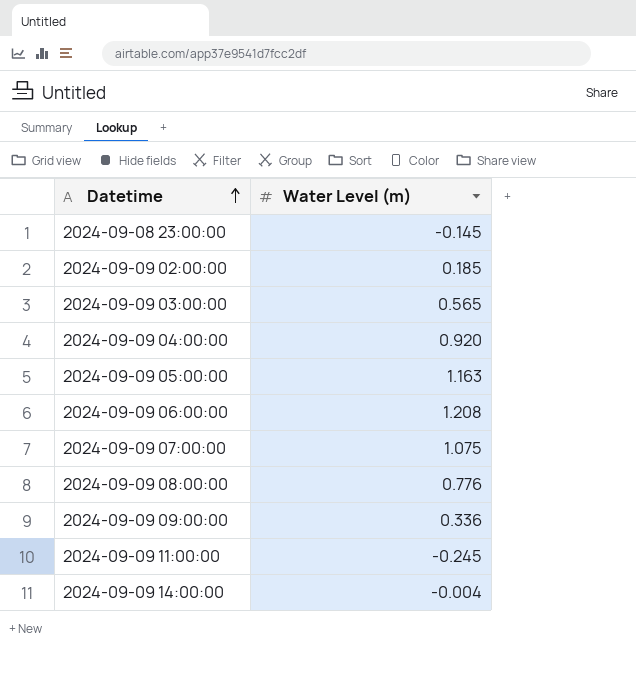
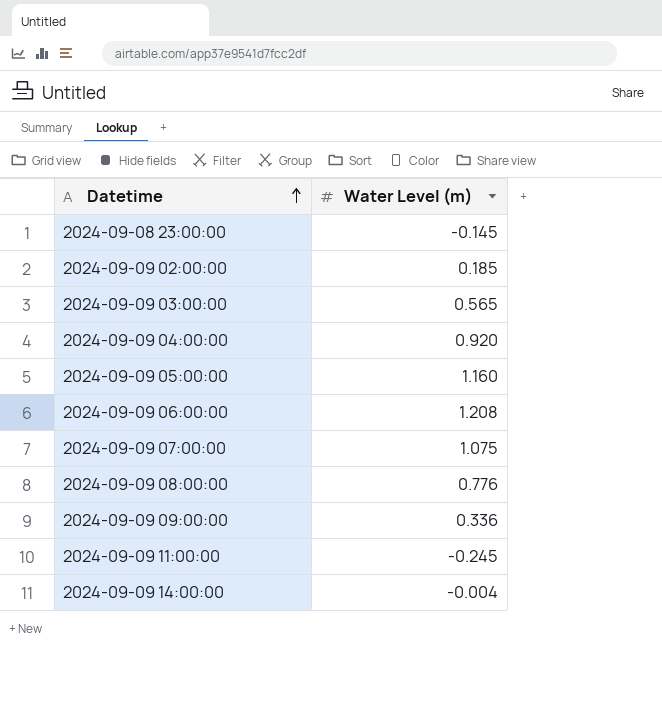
2024-09-09 05:00:00 | Water Level (m): 1.163 -> 1.160

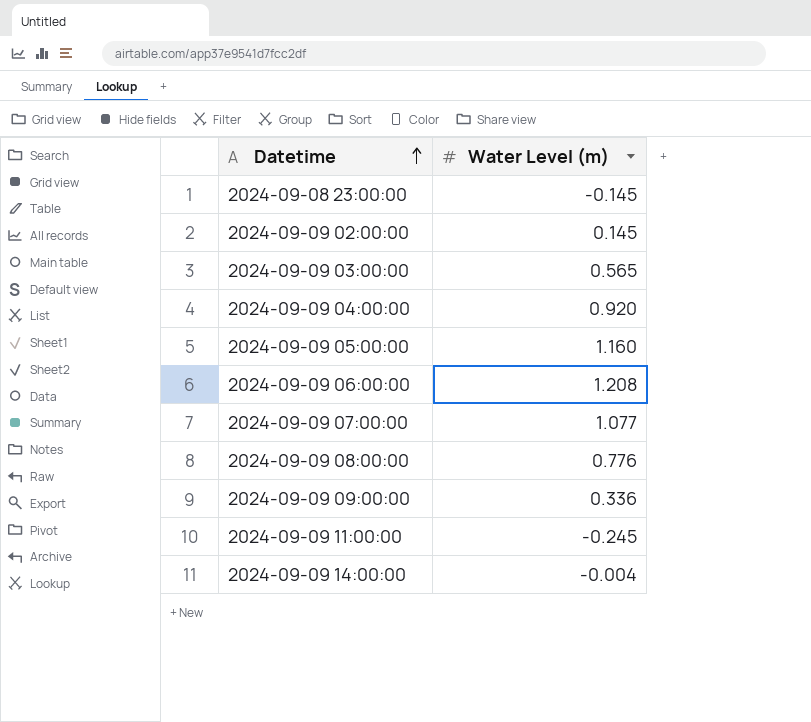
2024-09-09 02:00:00 | Water Level (m): 0.185 -> 0.145
2024-09-09 07:00:00 | Water Level (m): 1.075 -> 1.077

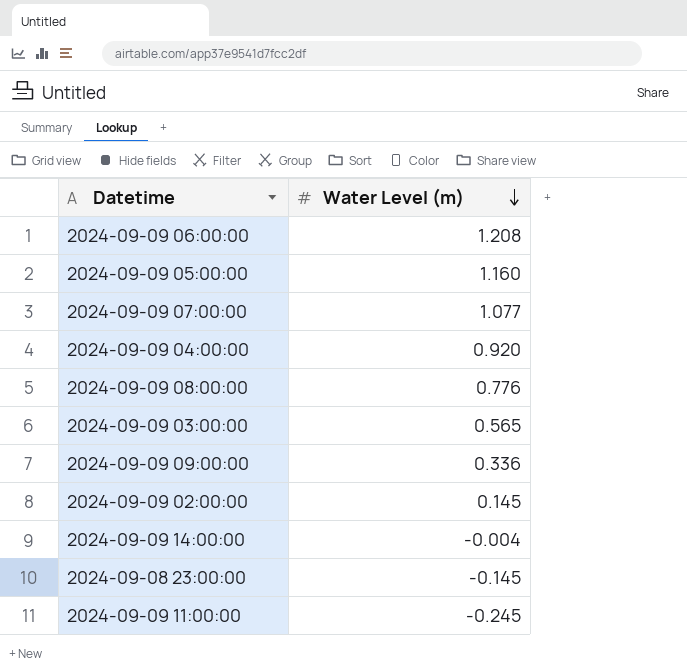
row order: Datetime ascending -> Water Level (m) descending

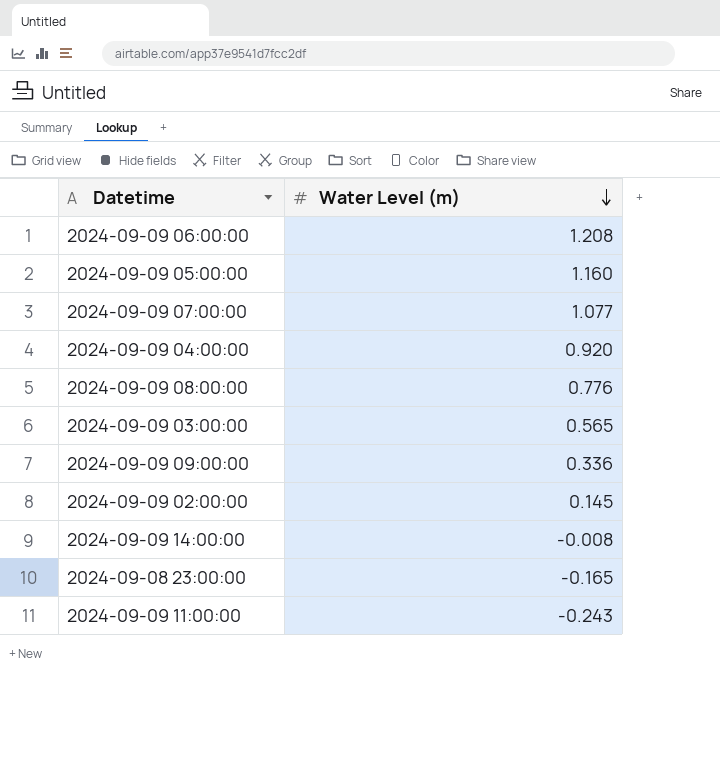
2024-09-09 14:00:00 | Water Level (m): -0.004 -> -0.008
2024-09-08 23:00:00 | Water Level (m): -0.145 -> -0.165
2024-09-09 11:00:00 | Water Level (m): -0.245 -> -0.243

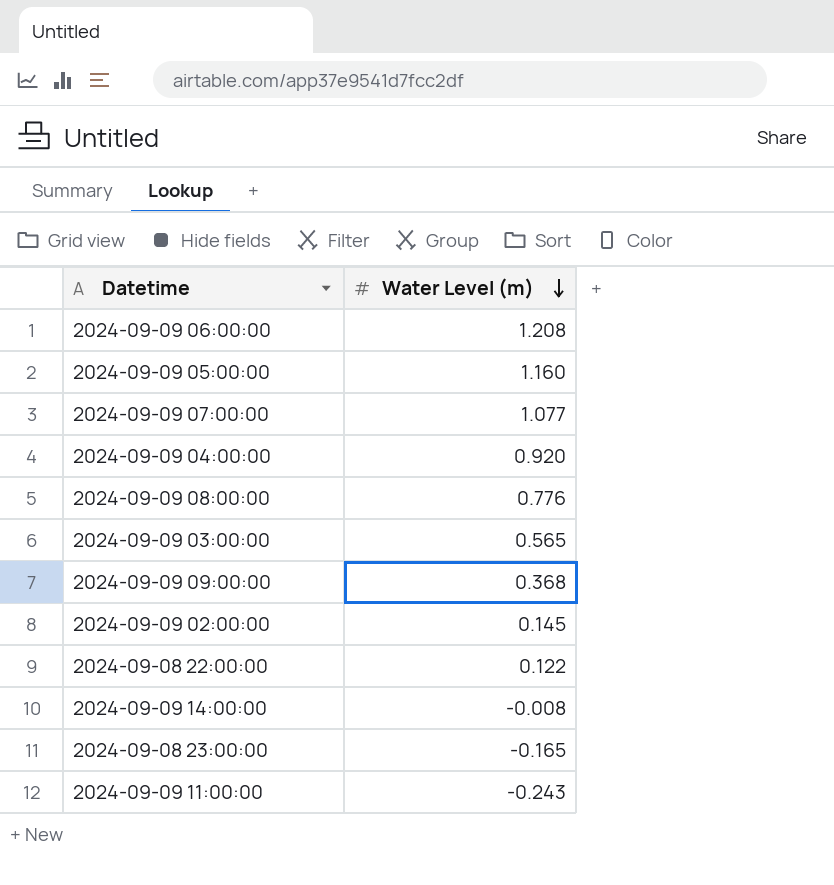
2024-09-09 09:00:00 | Water Level (m): 0.336 -> 0.368
row 2024-09-08 22:00:00: none -> 0.122

